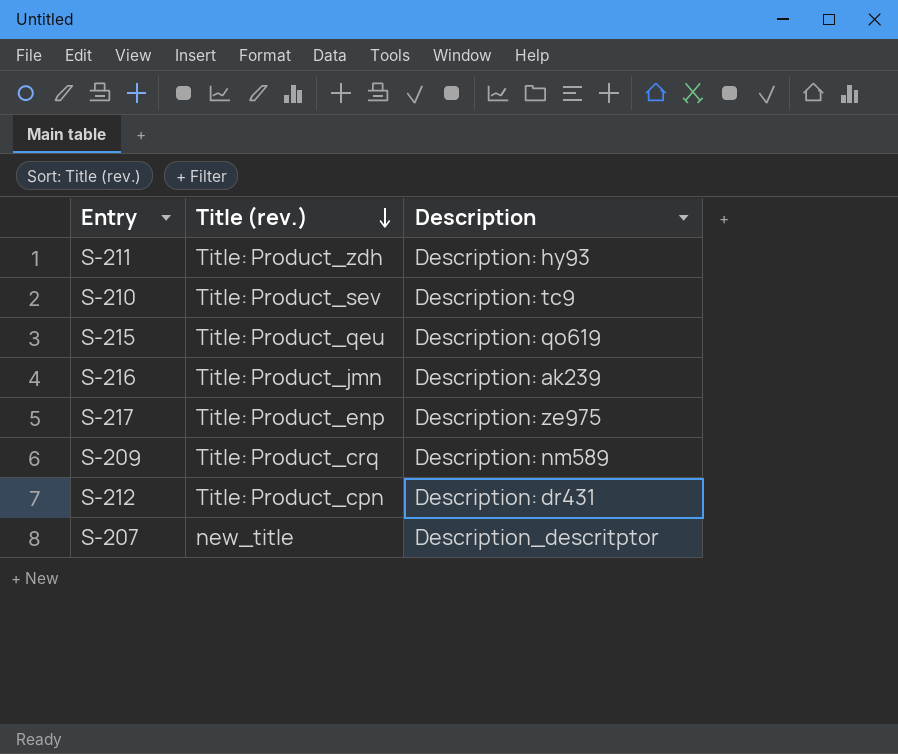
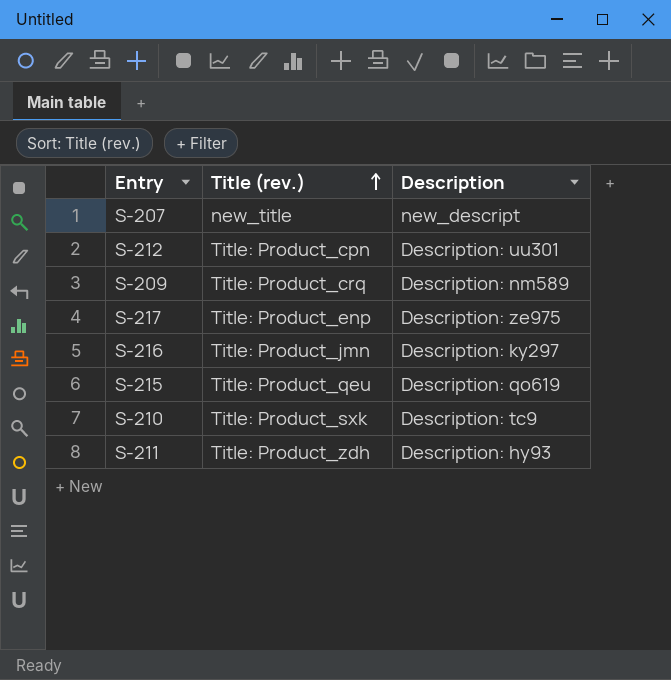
row order: Title (rev.) descending -> Title (rev.) ascending
S-207 | Description: Description_descritptor -> new_descript
S-212 | Description: Description: dr431 -> Description: uu301
S-216 | Description: Description: ak239 -> Description: ky297
S-210 | Title (rev.): Title: Product_sev -> Title: Product_sxk

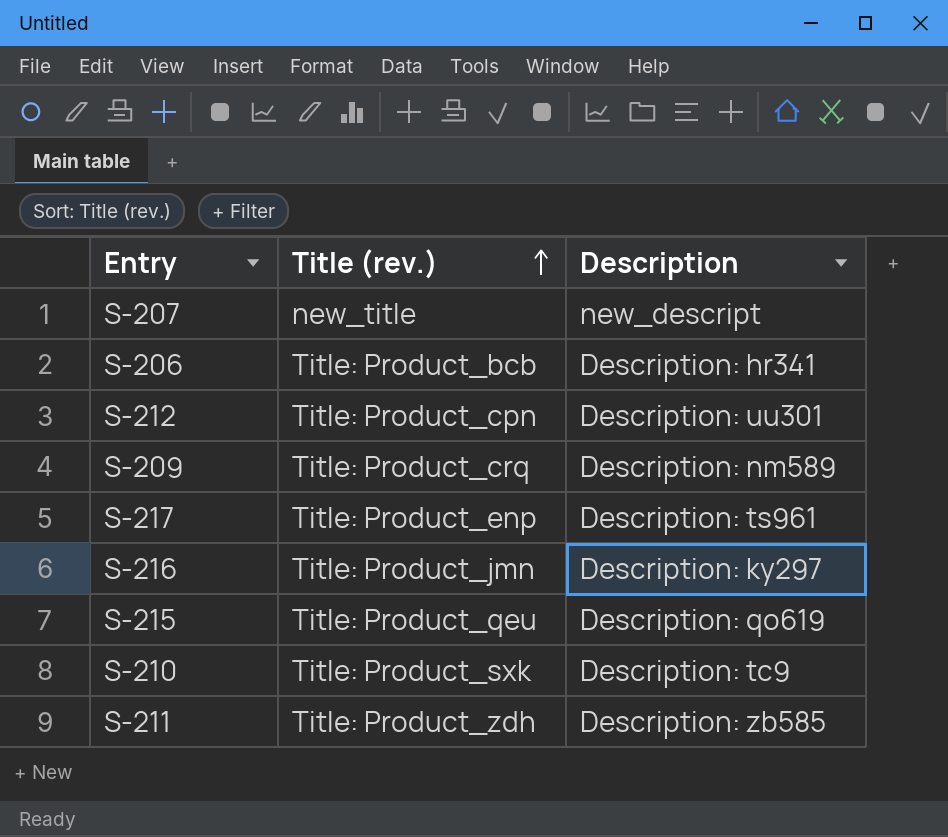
row S-206: none -> Title: Product_bcb | Description: hr341
S-217 | Description: Description: ze975 -> Description: ts961
S-211 | Description: Description: hy93 -> Description: zb585

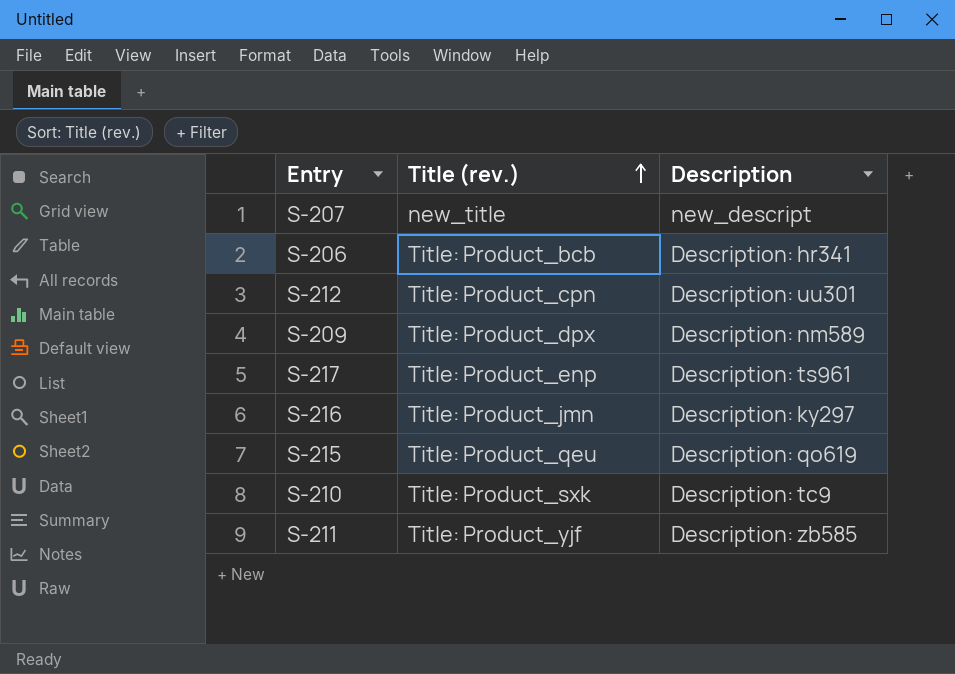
S-209 | Title (rev.): Title: Product_crq -> Title: Product_dpx
S-211 | Title (rev.): Title: Product_zdh -> Title: Product_yjf

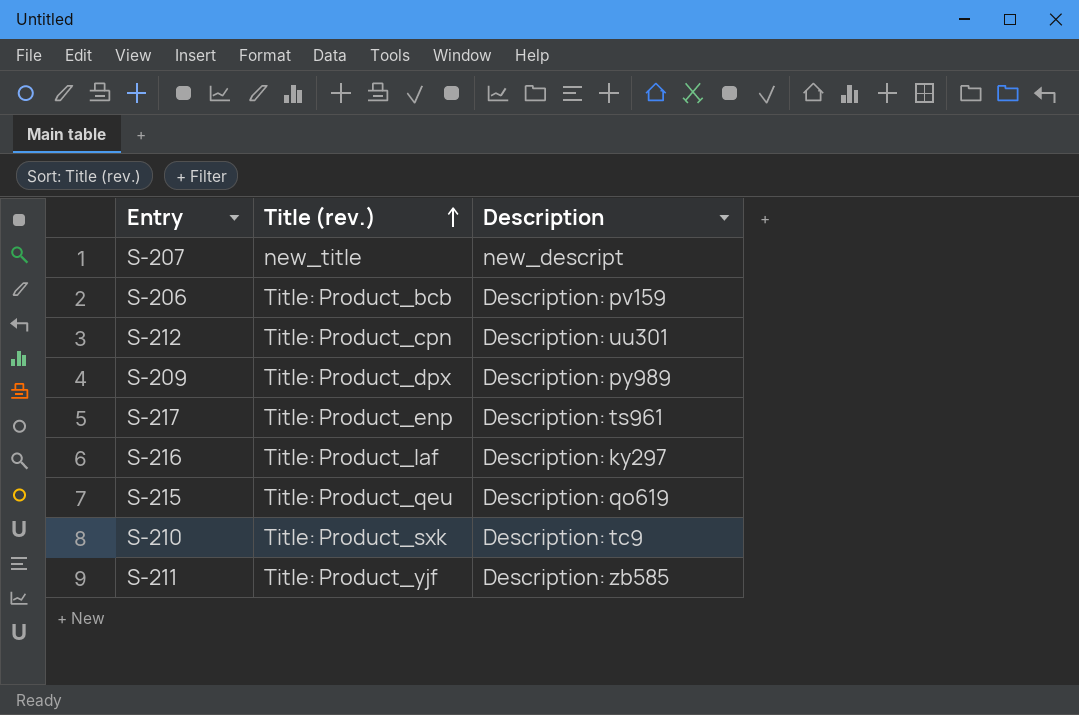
S-206 | Description: Description: hr341 -> Description: pv159
S-209 | Description: Description: nm589 -> Description: py989
S-216 | Title (rev.): Title: Product_jmn -> Title: Product_laf

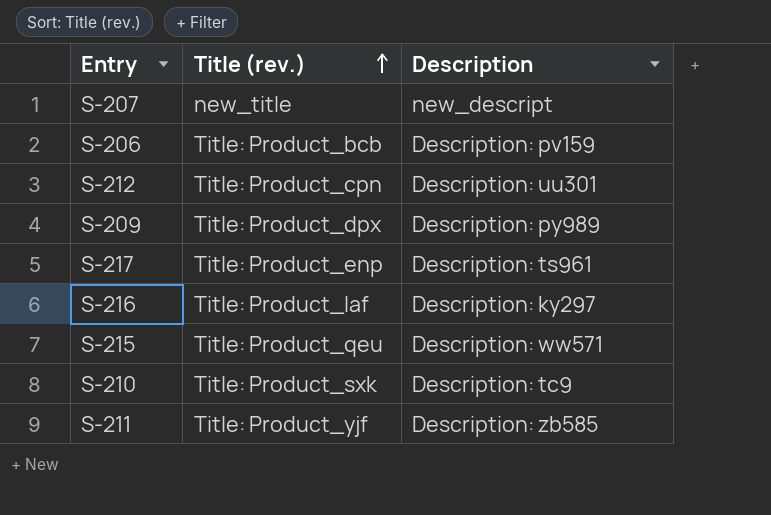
S-215 | Description: Description: qo619 -> Description: ww571

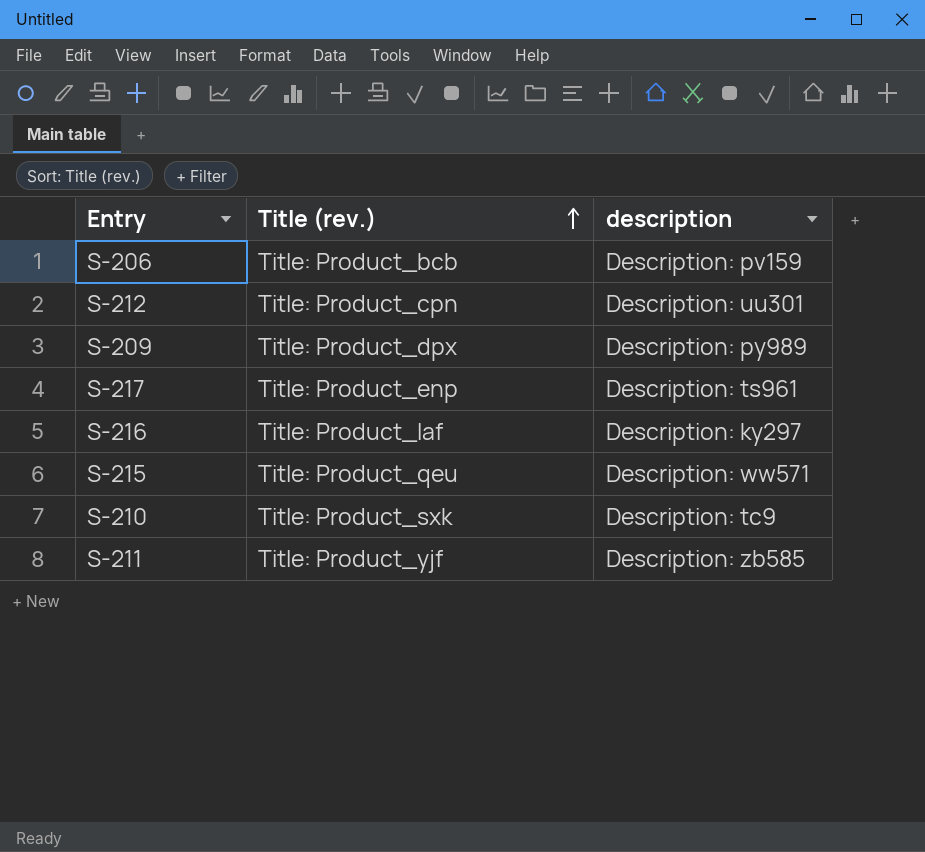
column name: Description -> description
row S-207: new_title | new_descript -> none

